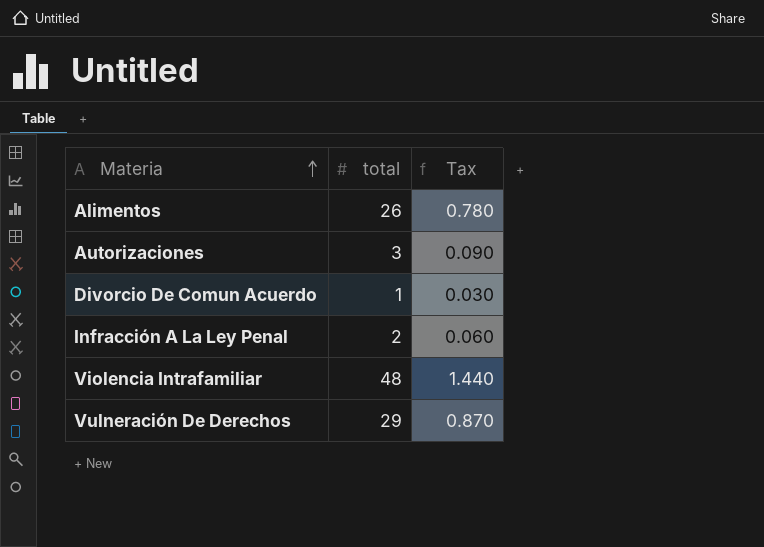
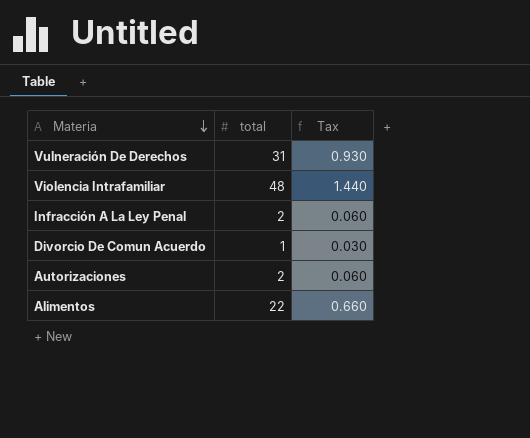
row order: Materia ascending -> Materia descending
Vulneración De Derechos | total: 29 -> 31
Vulneración De Derechos | Tax: 0.870 -> 0.930
Autorizaciones | total: 3 -> 2
Autorizaciones | Tax: 0.090 -> 0.060
Alimentos | total: 26 -> 22
Alimentos | Tax: 0.780 -> 0.660

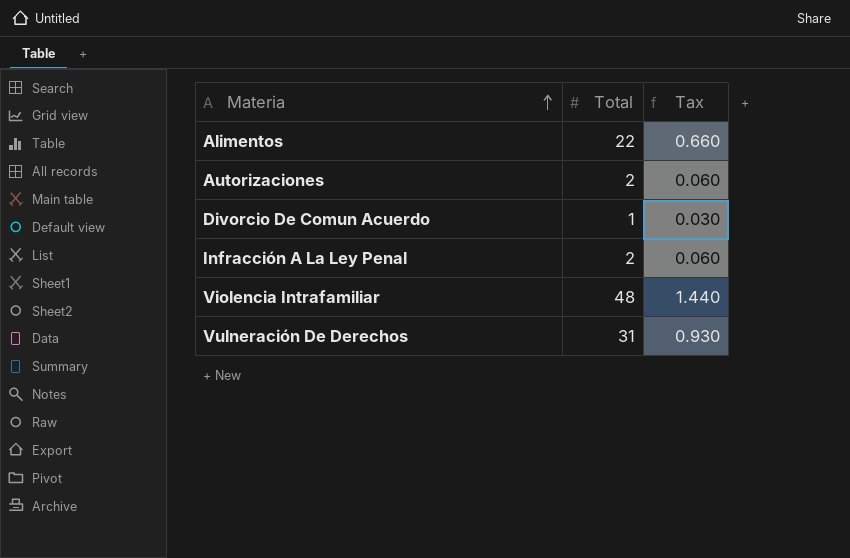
row order: Materia descending -> Materia ascending
column name: total -> Total

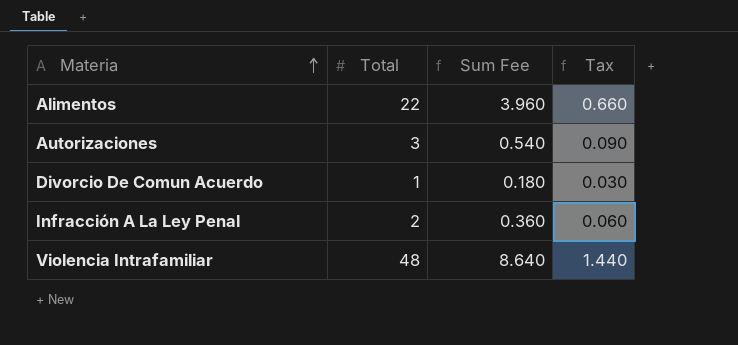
column Sum Fee | formula: none -> [Total] * 0.18
row Vulneración De Derechos: 31 | 0.930 -> none
Autorizaciones | Total: 2 -> 3
Autorizaciones | Tax: 0.060 -> 0.090

